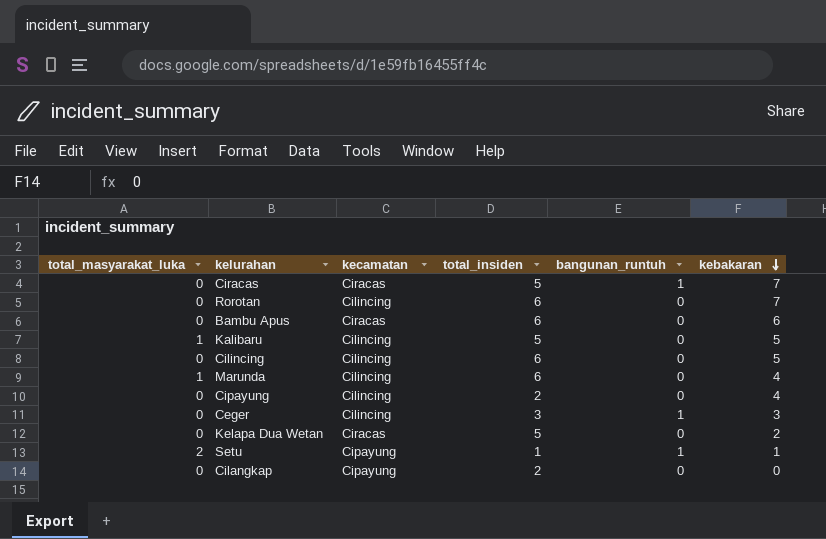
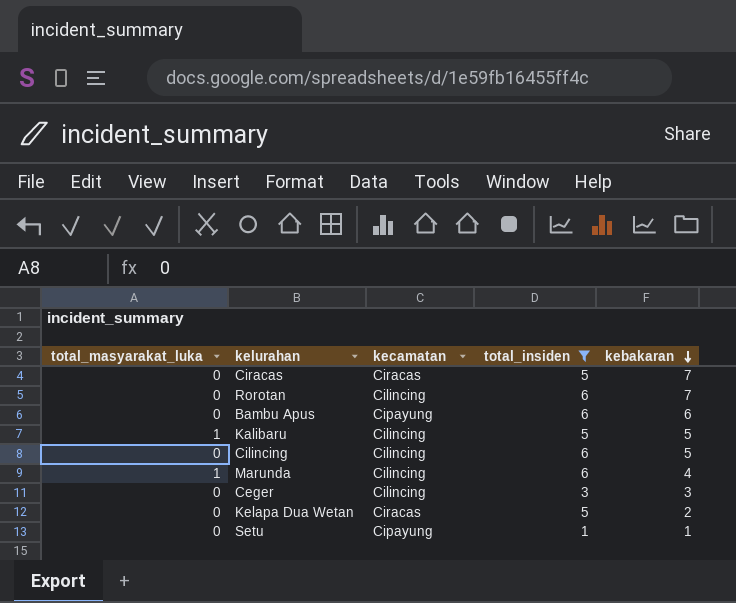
filter: none -> total_insiden != 2
column bangunan_runtuh | position: 5 -> none
Bambu Apus | kecamatan: Ciracas -> Cipayung
Setu | total_masyarakat_luka: 2 -> 0

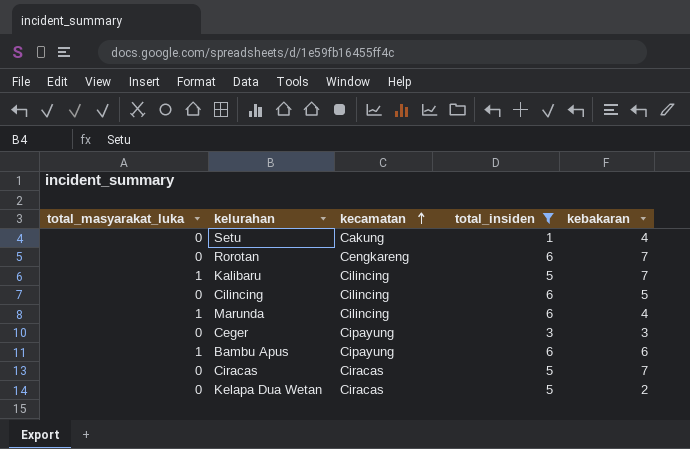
row order: kebakaran descending -> kecamatan ascending
Setu | kecamatan: Cipayung -> Cakung
Setu | kebakaran: 1 -> 4
Rorotan | kecamatan: Cilincing -> Cengkareng
Kalibaru | kebakaran: 5 -> 7
Ceger | kecamatan: Cilincing -> Cipayung
Bambu Apus | total_masyarakat_luka: 0 -> 1

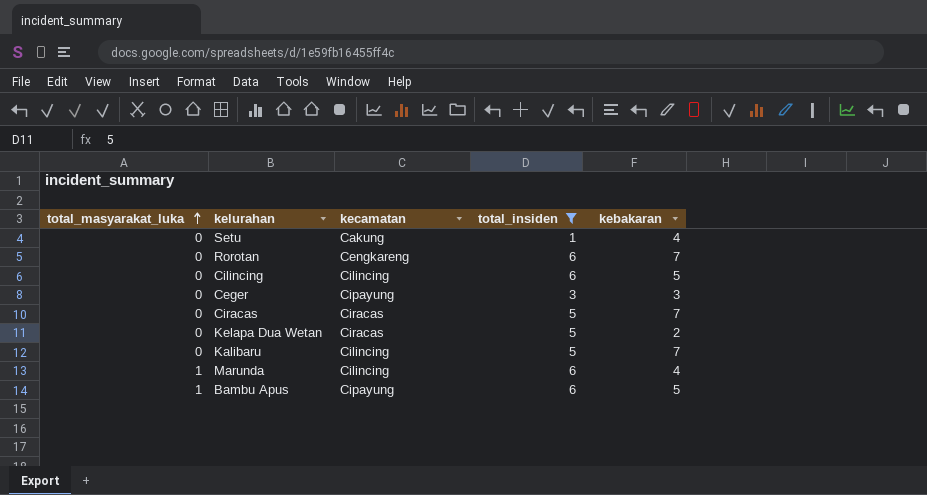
row order: kecamatan ascending -> total_masyarakat_luka ascending
Kalibaru | total_masyarakat_luka: 1 -> 0
Bambu Apus | kebakaran: 6 -> 5

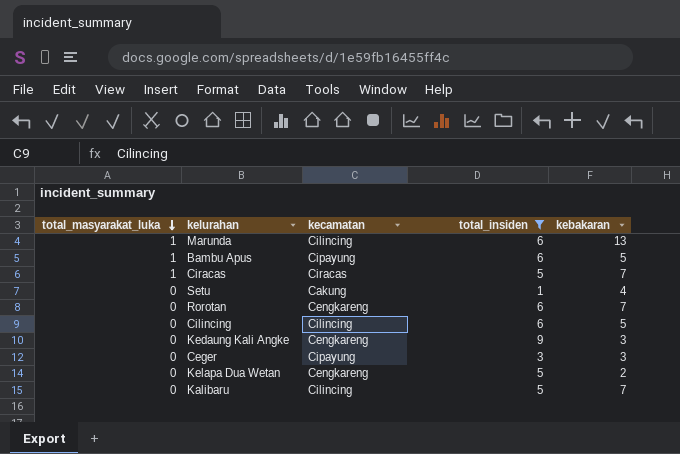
row order: total_masyarakat_luka ascending -> total_masyarakat_luka descending
Marunda | kebakaran: 4 -> 13
Ciracas | total_masyarakat_luka: 0 -> 1
row Kedaung Kali Angke: none -> 0 | Cengkareng | 9 | 3
Kelapa Dua Wetan | kecamatan: Ciracas -> Cengkareng

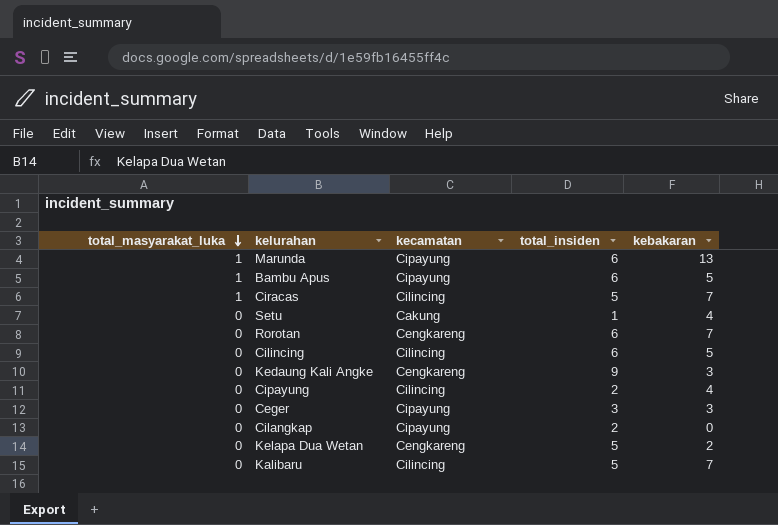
filter: total_insiden != 2 -> none
Marunda | kecamatan: Cilincing -> Cipayung
Ciracas | kecamatan: Ciracas -> Cilincing

